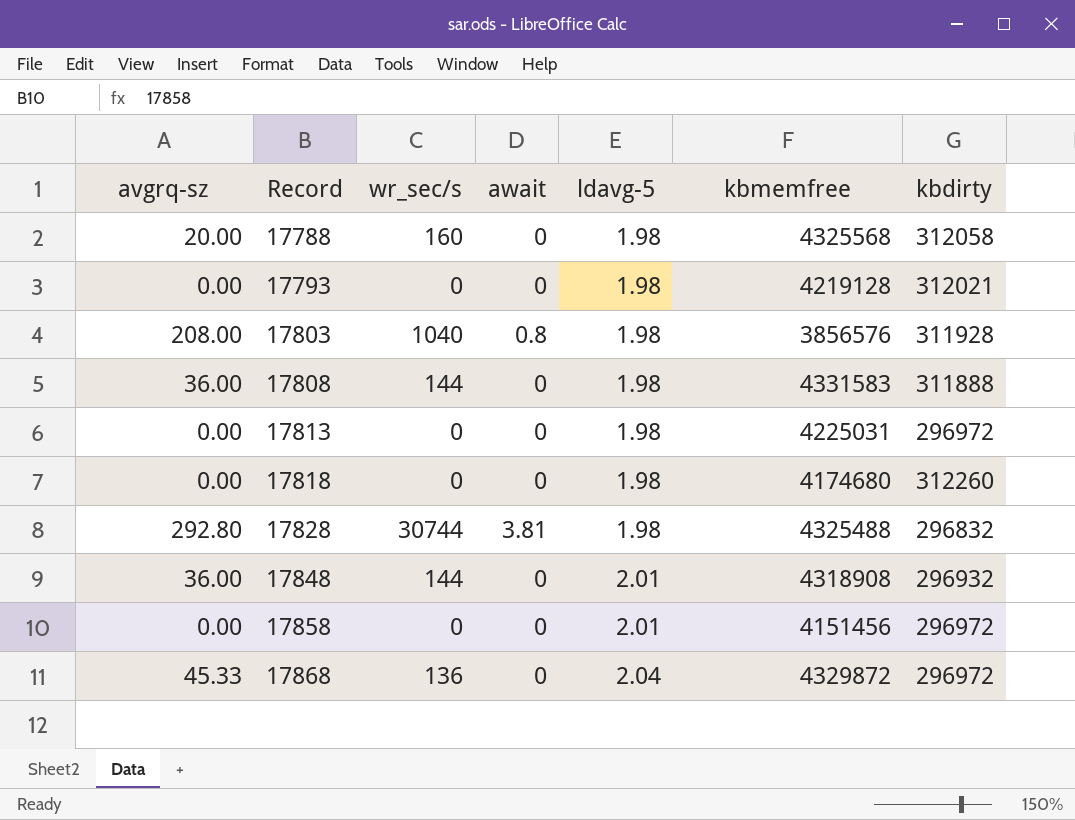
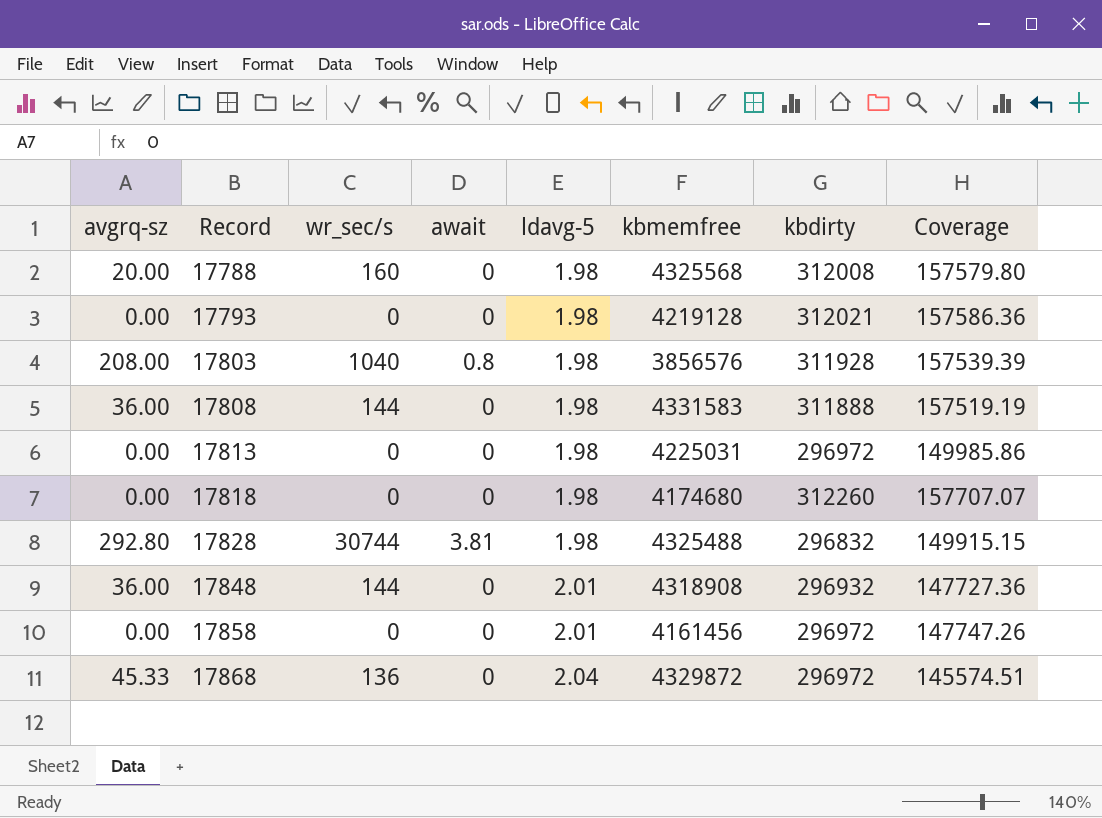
column Coverage | formula: none -> [kbdirty] / [ldavg-5]
17788 | kbdirty: 312058 -> 312008
17858 | kbmemfree: 4151456 -> 4161456

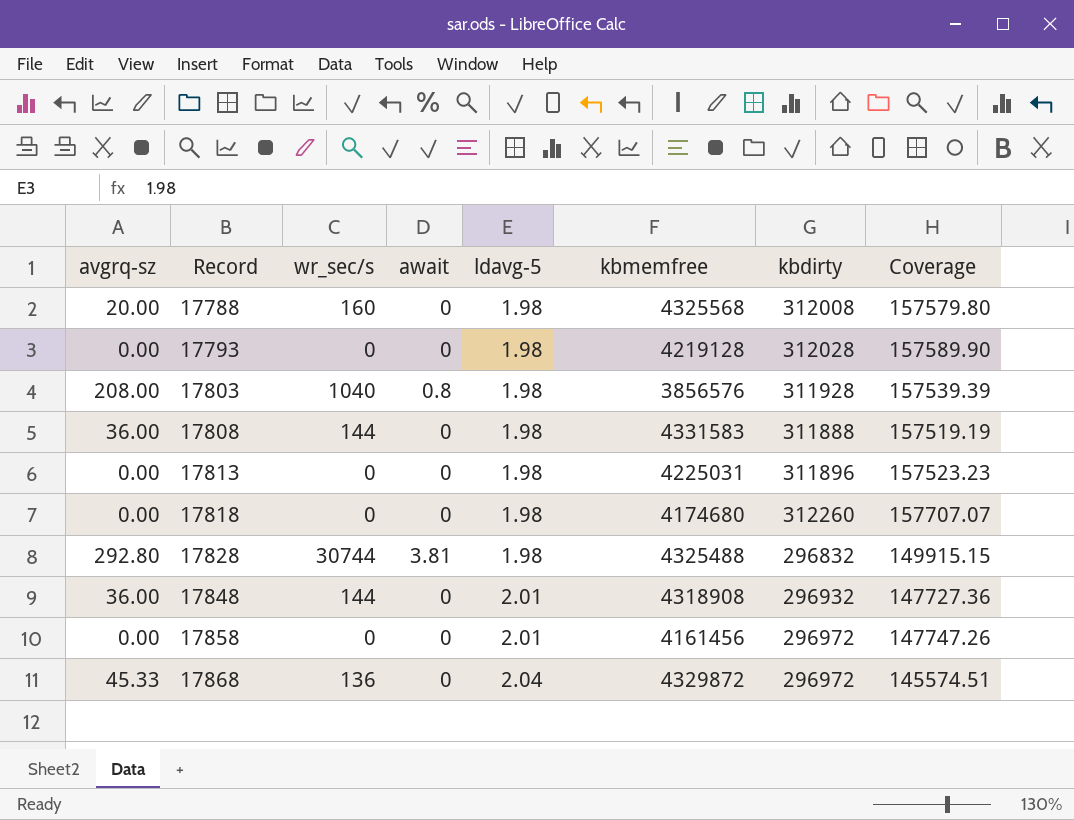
17793 | kbdirty: 312021 -> 312028
17793 | Coverage: 157586.36 -> 157589.90
17813 | kbdirty: 296972 -> 311896
17813 | Coverage: 149985.86 -> 157523.23

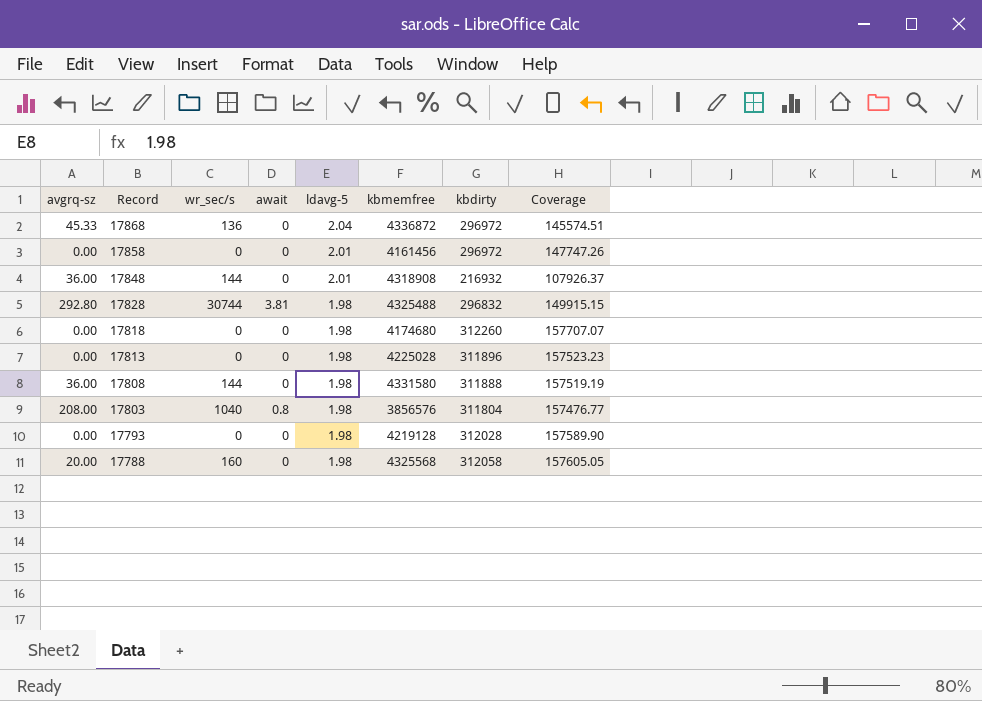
row order: Record ascending -> Record descending
17868 | kbmemfree: 4329872 -> 4336872
17848 | kbdirty: 296932 -> 216932
17848 | Coverage: 147727.36 -> 107926.37
17813 | kbmemfree: 4225031 -> 4225028
17808 | kbmemfree: 4331583 -> 4331580
17803 | kbdirty: 311928 -> 311804
17803 | Coverage: 157539.39 -> 157476.77
17788 | kbdirty: 312008 -> 312058
17788 | Coverage: 157579.80 -> 157605.05

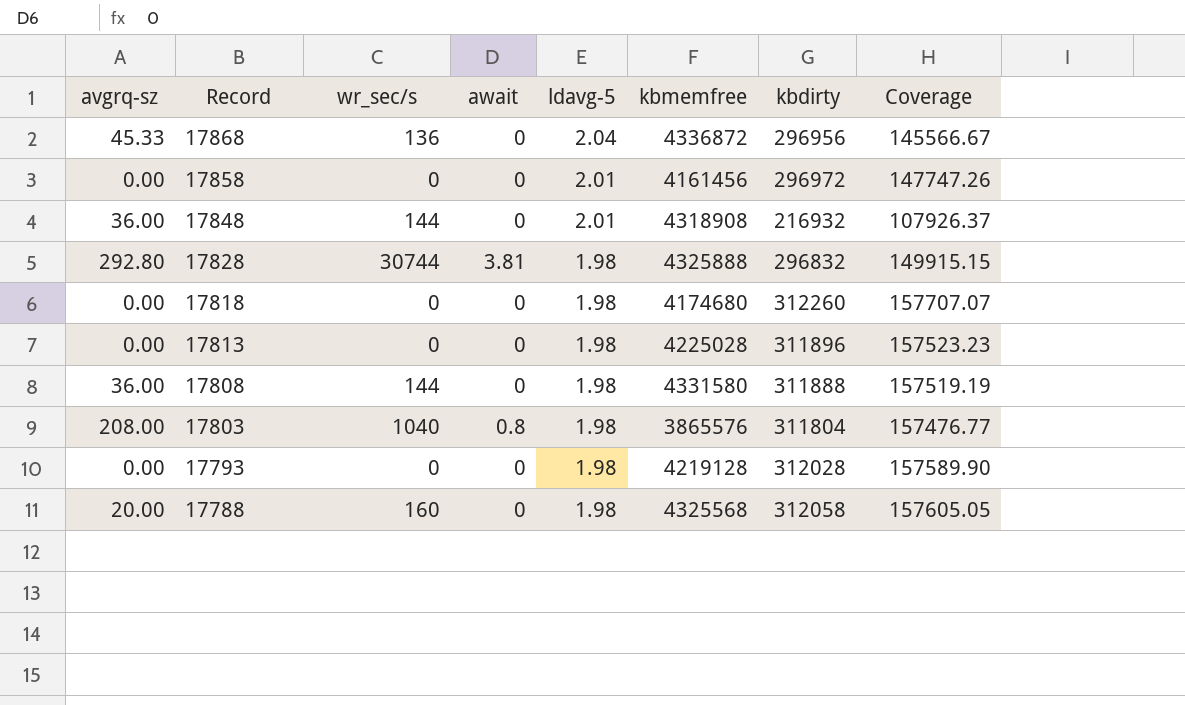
17868 | kbdirty: 296972 -> 296956
17868 | Coverage: 145574.51 -> 145566.67
17828 | kbmemfree: 4325488 -> 4325888
17803 | kbmemfree: 3856576 -> 3865576

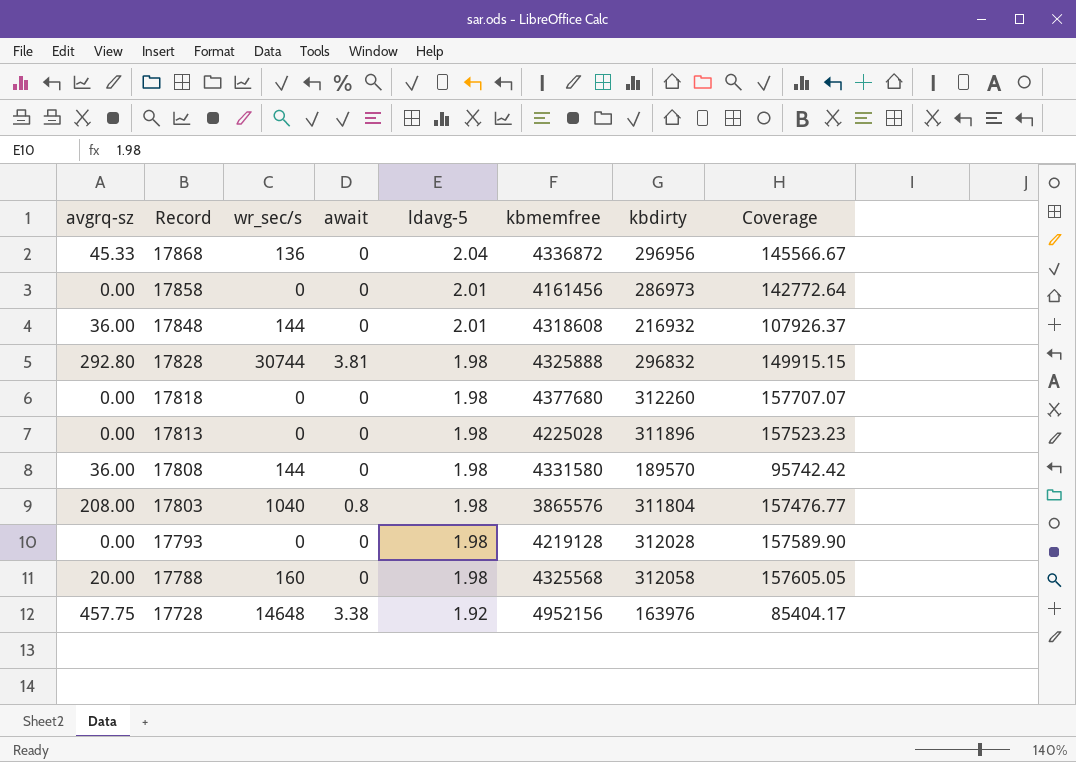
17858 | kbdirty: 296972 -> 286973
17858 | Coverage: 147747.26 -> 142772.64
17848 | kbmemfree: 4318908 -> 4318608
17818 | kbmemfree: 4174680 -> 4377680
17808 | kbdirty: 311888 -> 189570
17808 | Coverage: 157519.19 -> 95742.42
row 17728: none -> 457.75 | 14648 | 3.38 | 1.92 | 4952156 | 163976 | 85404.17

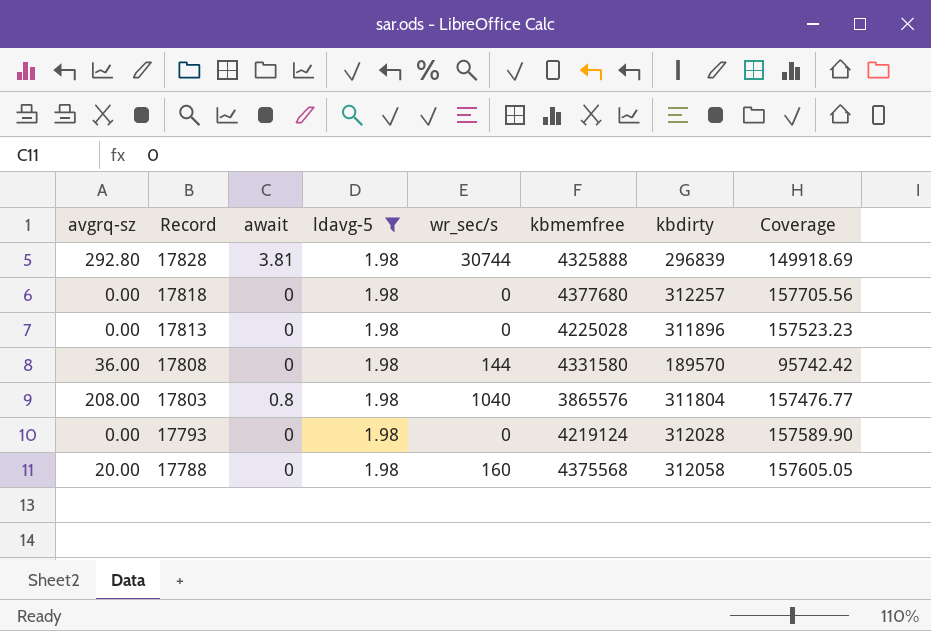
filter: none -> ldavg-5 = 1.98
column wr_sec/s | position: 3 -> 5
17828 | kbdirty: 296832 -> 296839
17828 | Coverage: 149915.15 -> 149918.69
17818 | kbdirty: 312260 -> 312257
17818 | Coverage: 157707.07 -> 157705.56
17793 | kbmemfree: 4219128 -> 4219124
17788 | kbmemfree: 4325568 -> 4375568

